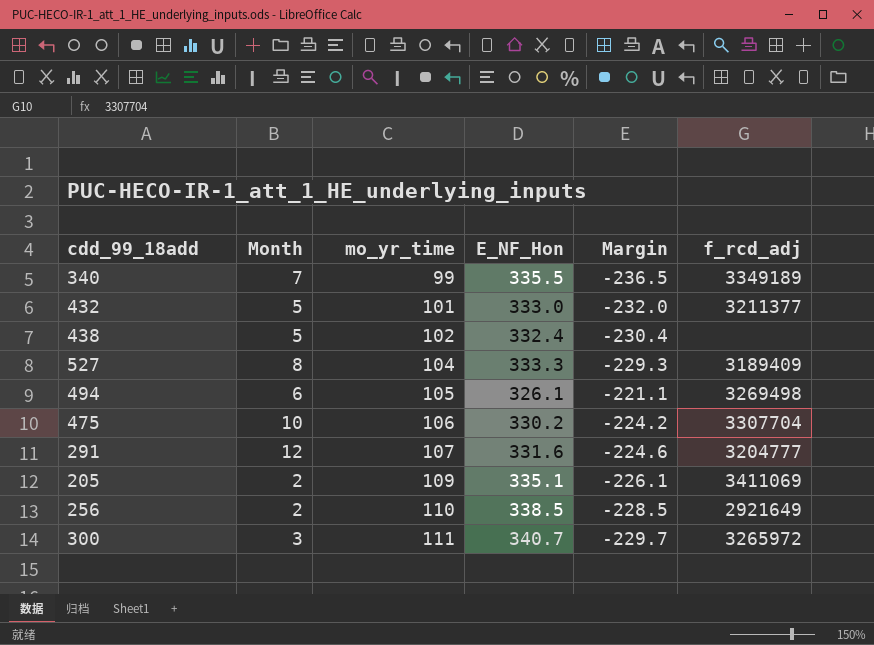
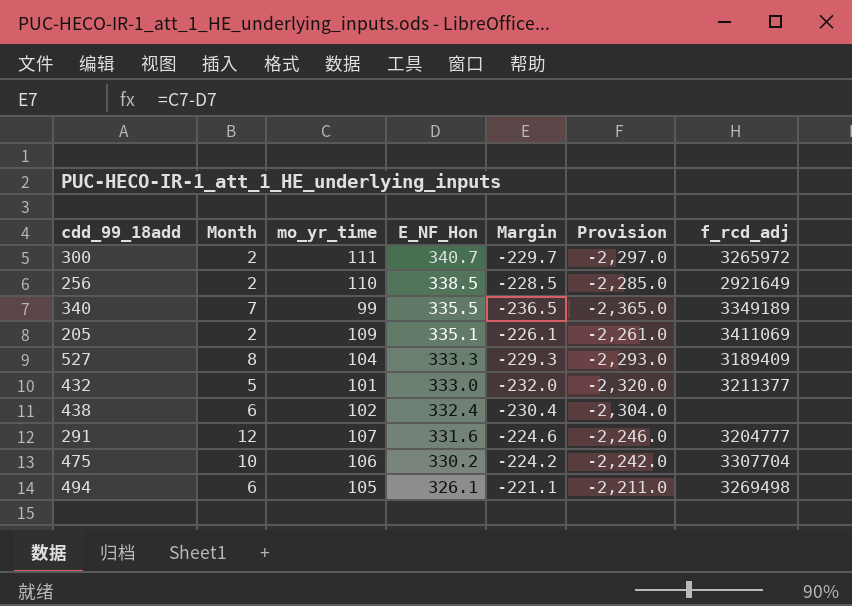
row order: mo_yr_time ascending -> E_NF_Hon descending
column Provision | formula: none -> [Margin] * 10
300 | Month: 3 -> 2
438 | Month: 5 -> 6

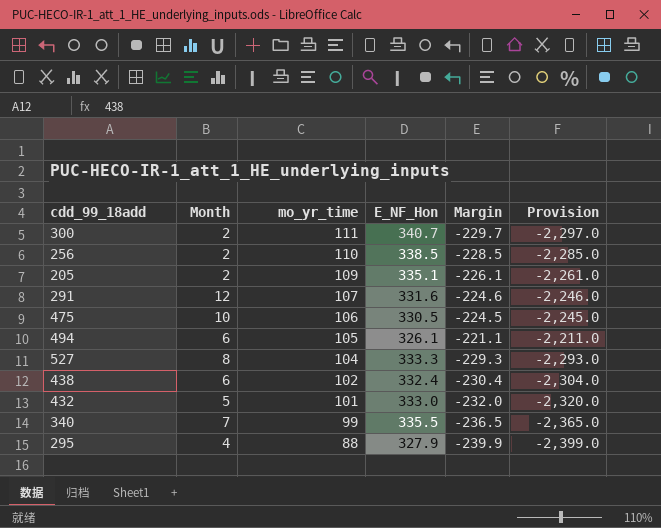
row order: E_NF_Hon descending -> mo_yr_time descending
column f_rcd_adj | position: 7 -> none
475 | E_NF_Hon: 330.2 -> 330.5
475 | Margin: -224.2 -> -224.5
475 | Provision: -2,242.0 -> -2,245.0
row 295: none -> 4 | 88 | 327.9 | -239.9 | -2,399.0

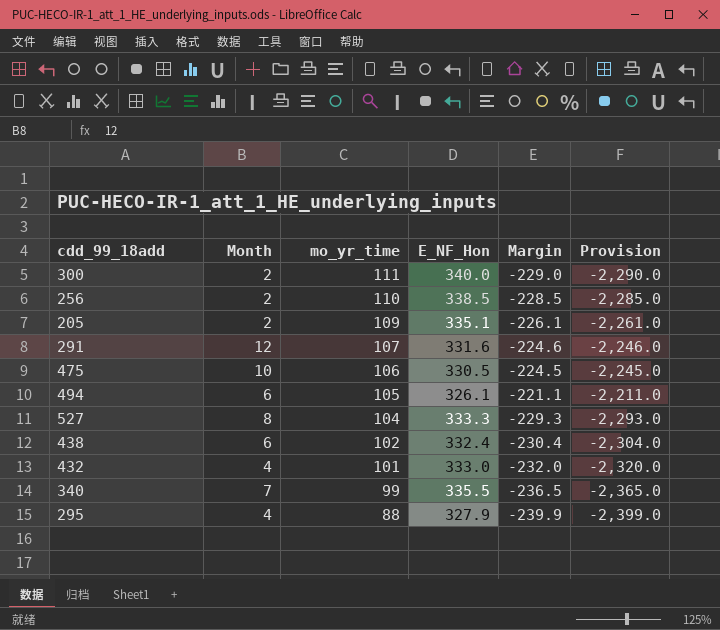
300 | E_NF_Hon: 340.7 -> 340.0
300 | Margin: -229.7 -> -229.0
300 | Provision: -2,297.0 -> -2,290.0
432 | Month: 5 -> 4

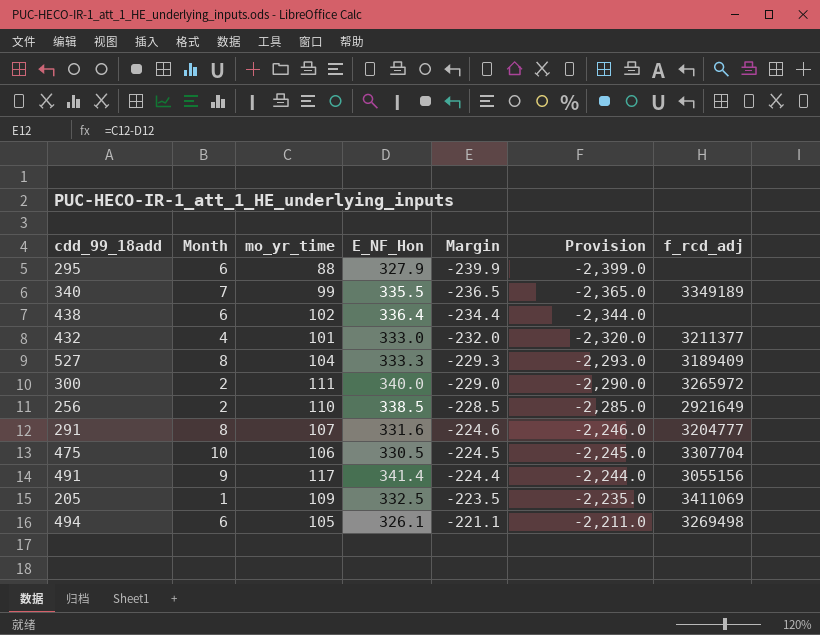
row order: mo_yr_time descending -> Margin ascending
column f_rcd_adj | position: none -> 7
295 | Month: 4 -> 6
438 | E_NF_Hon: 332.4 -> 336.4
438 | Margin: -230.4 -> -234.4
438 | Provision: -2,304.0 -> -2,344.0
291 | Month: 12 -> 8
row 491: none -> 9 | 117 | 341.4 | -224.4 | -2,244.0 | 3055156
205 | Month: 2 -> 1
205 | E_NF_Hon: 335.1 -> 332.5
205 | Margin: -226.1 -> -223.5
205 | Provision: -2,261.0 -> -2,235.0

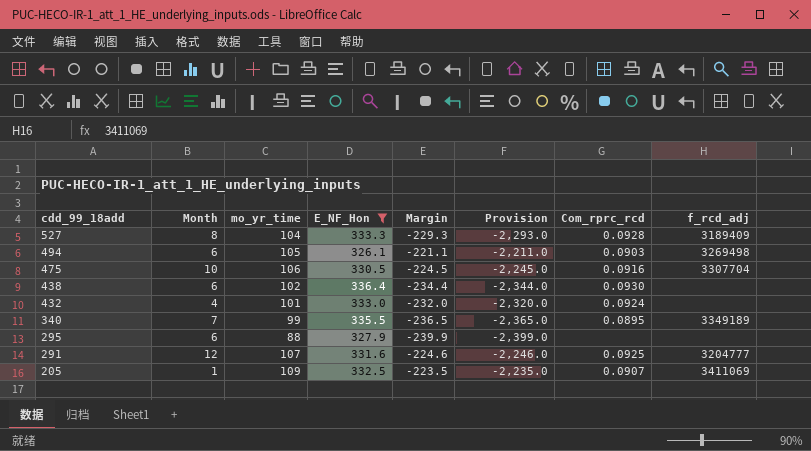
filter: none -> E_NF_Hon <= 336.4
row order: Margin ascending -> cdd_99_18add descending
column Com_rprc_rcd | position: none -> 7
432 | f_rcd_adj: 3211377 -> none
291 | Month: 8 -> 12

